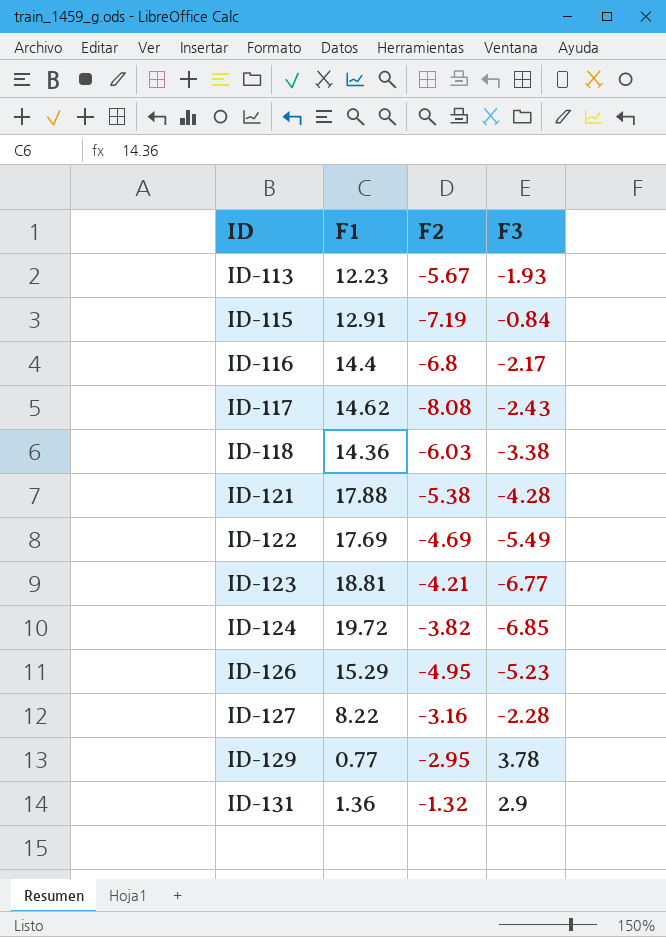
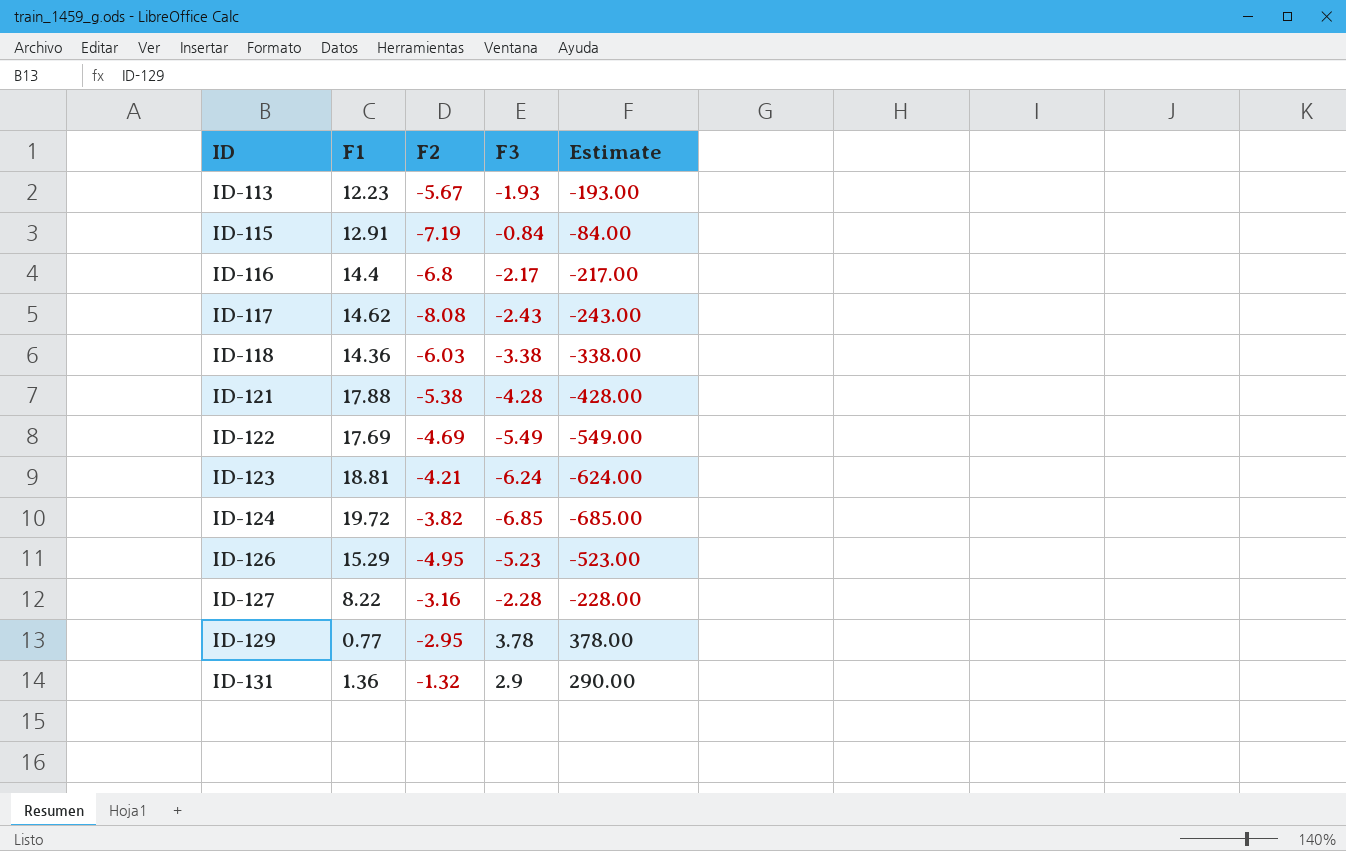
column Estimate | formula: none -> [F3] * 100
ID-123 | F3: -6.77 -> -6.24

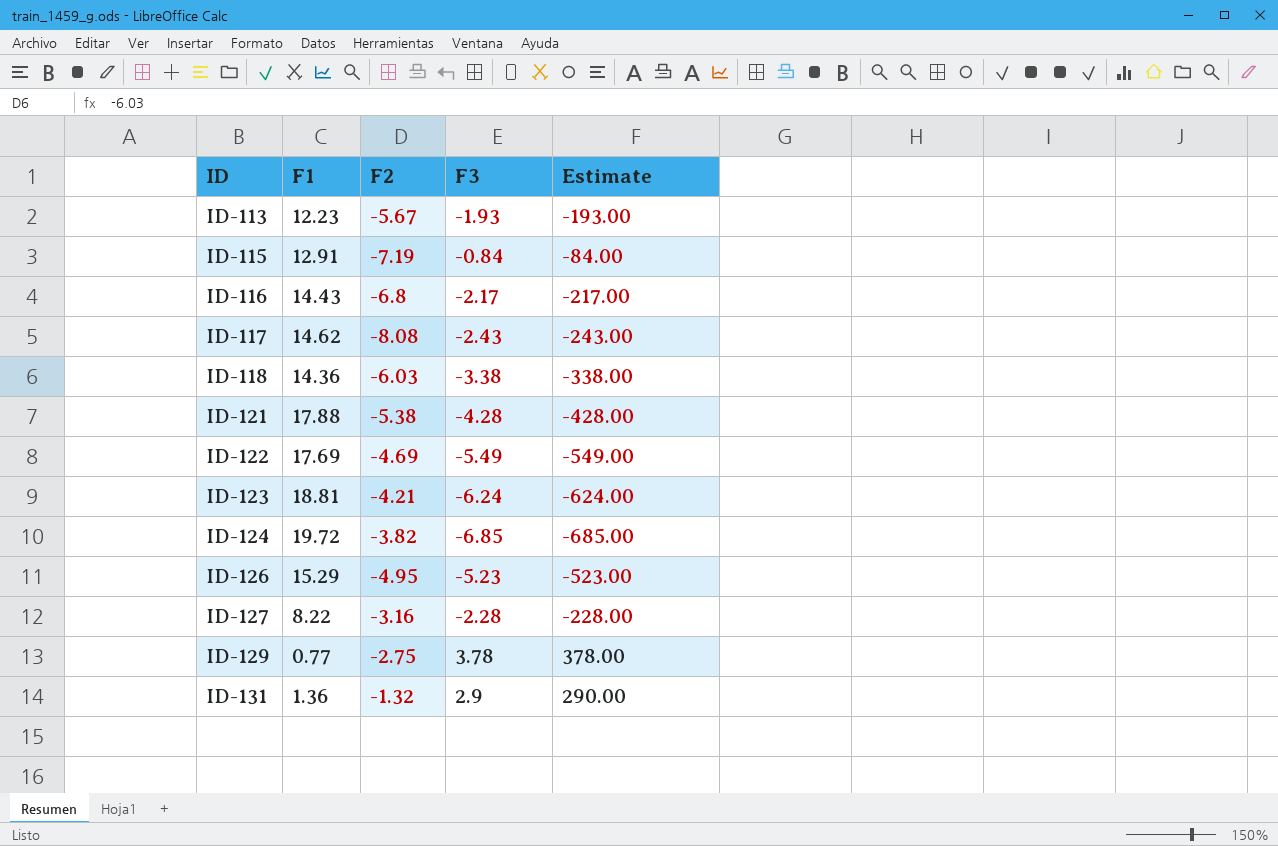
ID-116 | F1: 14.4 -> 14.43
ID-129 | F2: -2.95 -> -2.75

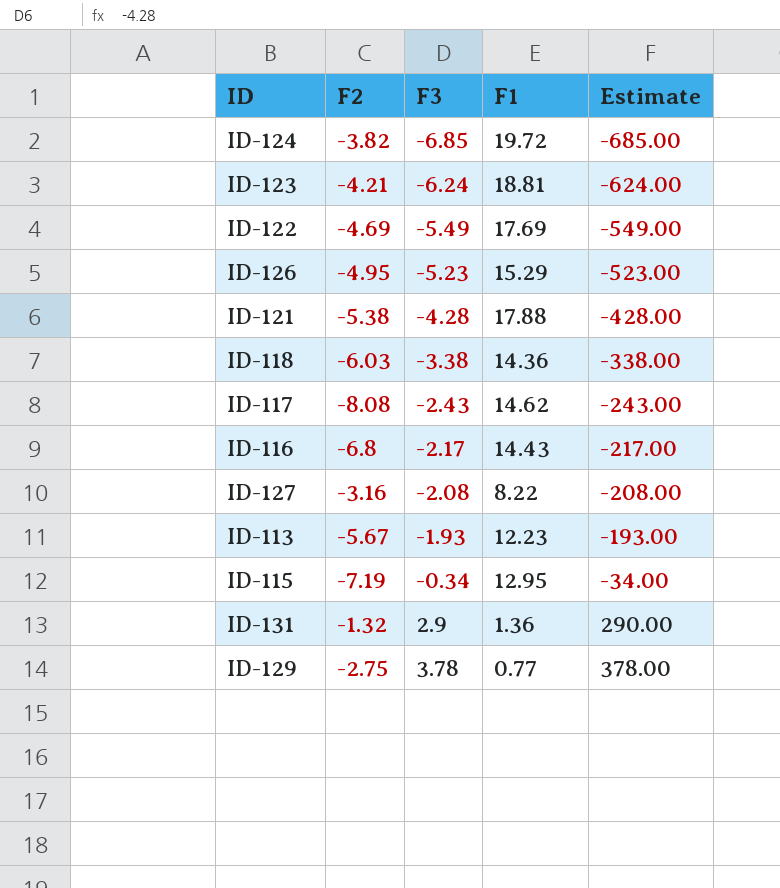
row order: ID ascending -> F3 ascending
column F1 | position: 2 -> 4
ID-127 | F3: -2.28 -> -2.08
ID-127 | Estimate: -228.00 -> -208.00
ID-115 | F3: -0.84 -> -0.34
ID-115 | F1: 12.91 -> 12.95
ID-115 | Estimate: -84.00 -> -34.00

